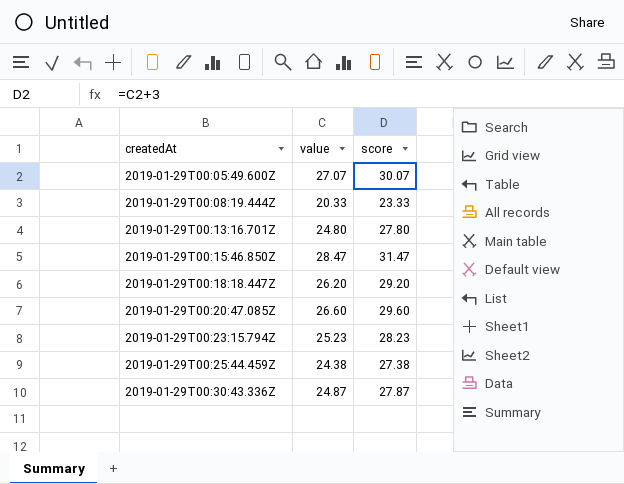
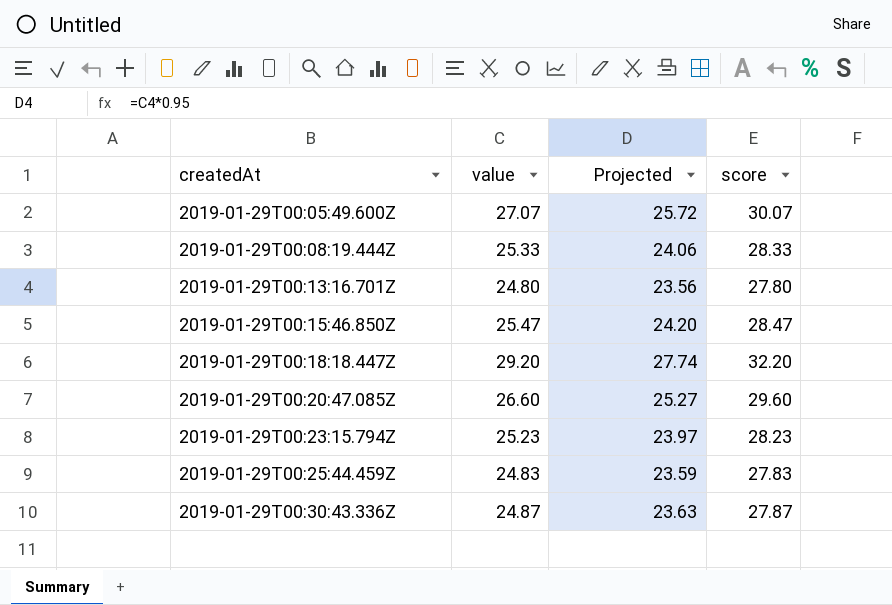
column Projected | formula: none -> [value] * 0.95
2019-01-29T00:08:19.444Z | value: 20.33 -> 25.33
2019-01-29T00:08:19.444Z | score: 23.33 -> 28.33
2019-01-29T00:15:46.850Z | value: 28.47 -> 25.47
2019-01-29T00:15:46.850Z | score: 31.47 -> 28.47
2019-01-29T00:18:18.447Z | value: 26.20 -> 29.20
2019-01-29T00:18:18.447Z | score: 29.20 -> 32.20
2019-01-29T00:25:44.459Z | value: 24.38 -> 24.83
2019-01-29T00:25:44.459Z | score: 27.38 -> 27.83

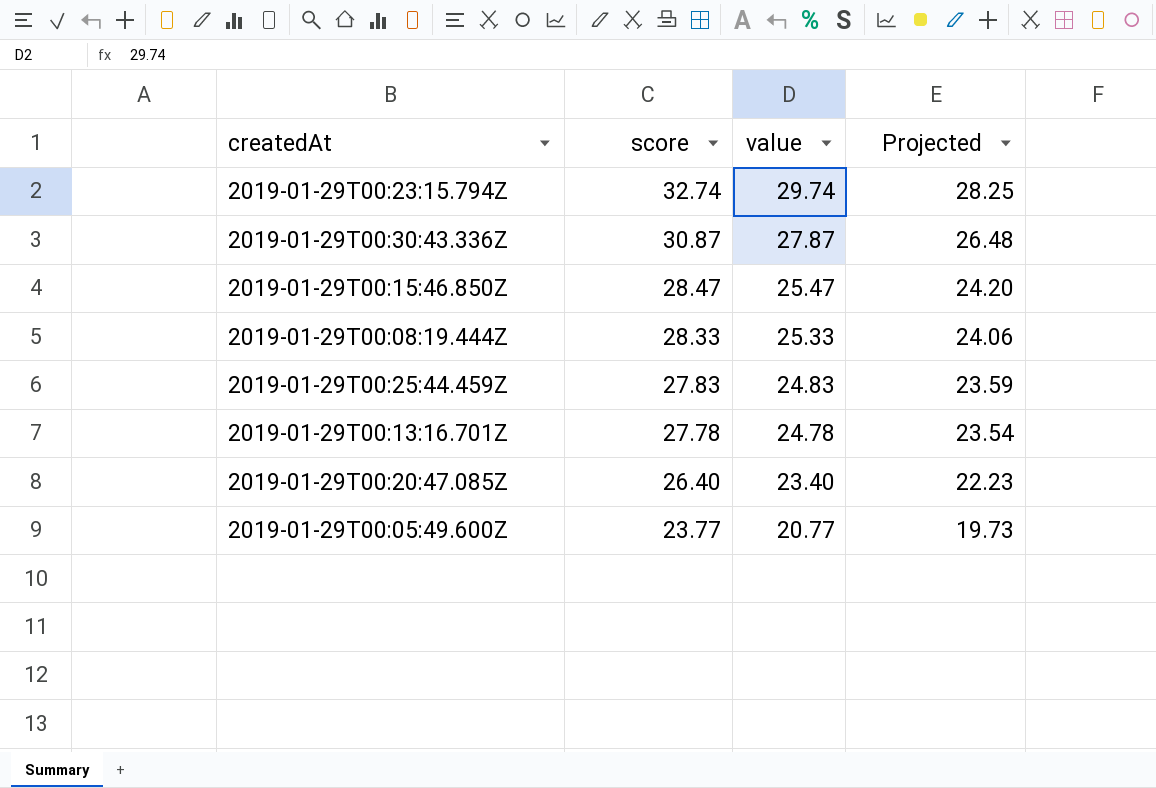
row order: createdAt ascending -> score descending
column score | position: 4 -> 2
row 2019-01-29T00:18:18.447Z: 29.20 | 27.74 | 32.20 -> none
2019-01-29T00:23:15.794Z | score: 28.23 -> 32.74
2019-01-29T00:23:15.794Z | value: 25.23 -> 29.74
2019-01-29T00:23:15.794Z | Projected: 23.97 -> 28.25
2019-01-29T00:30:43.336Z | score: 27.87 -> 30.87
2019-01-29T00:30:43.336Z | value: 24.87 -> 27.87
2019-01-29T00:30:43.336Z | Projected: 23.63 -> 26.48
2019-01-29T00:13:16.701Z | score: 27.80 -> 27.78
2019-01-29T00:13:16.701Z | value: 24.80 -> 24.78
2019-01-29T00:13:16.701Z | Projected: 23.56 -> 23.54
2019-01-29T00:20:47.085Z | score: 29.60 -> 26.40
2019-01-29T00:20:47.085Z | value: 26.60 -> 23.40
2019-01-29T00:20:47.085Z | Projected: 25.27 -> 22.23
2019-01-29T00:05:49.600Z | score: 30.07 -> 23.77
2019-01-29T00:05:49.600Z | value: 27.07 -> 20.77
2019-01-29T00:05:49.600Z | Projected: 25.72 -> 19.73

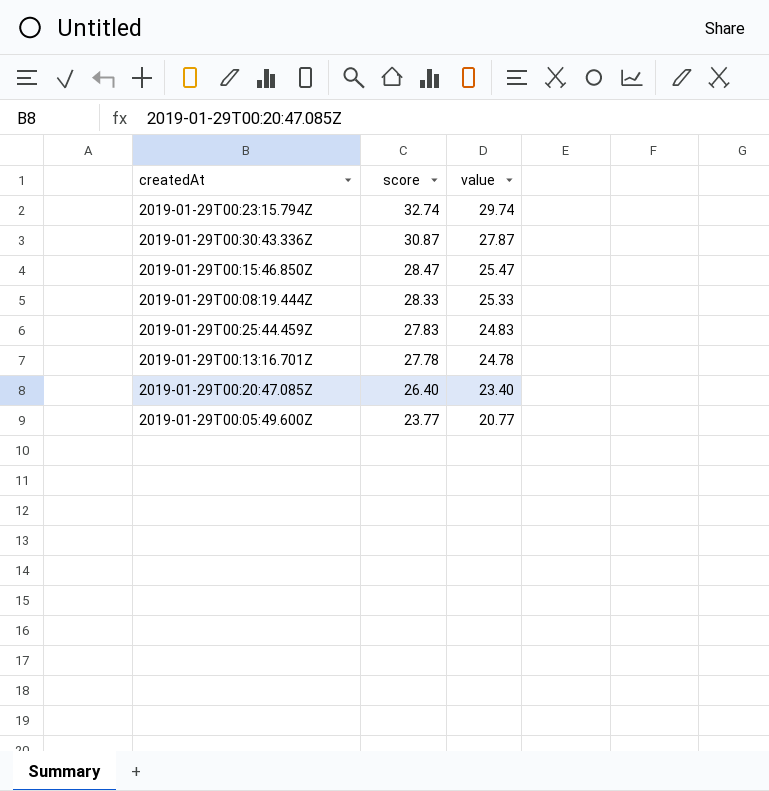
column Projected | formula: [value] * 0.95 -> none

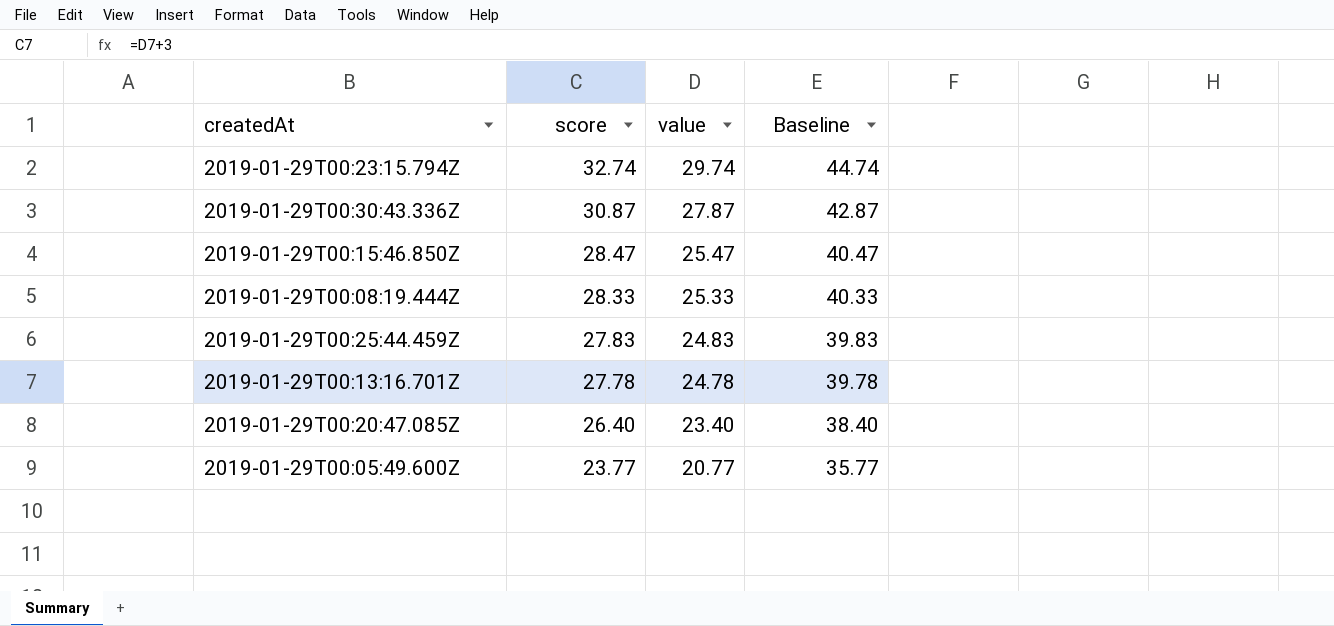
column Baseline | formula: none -> [value] + 15

